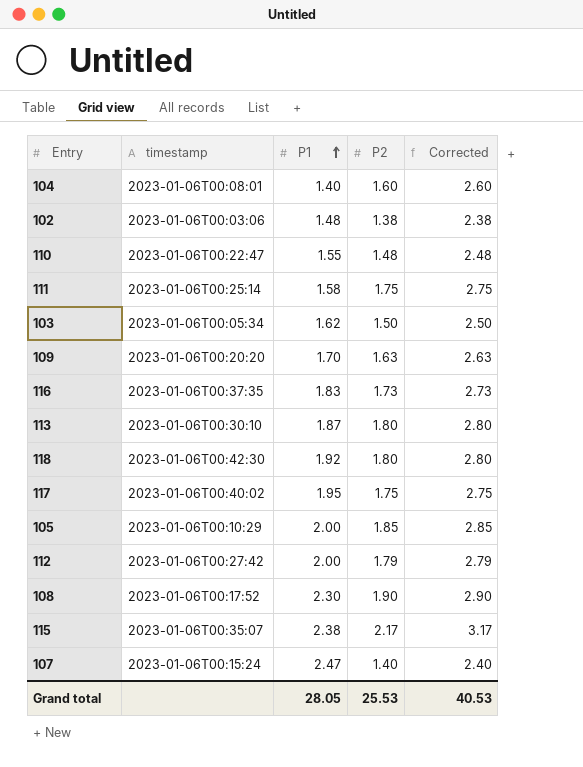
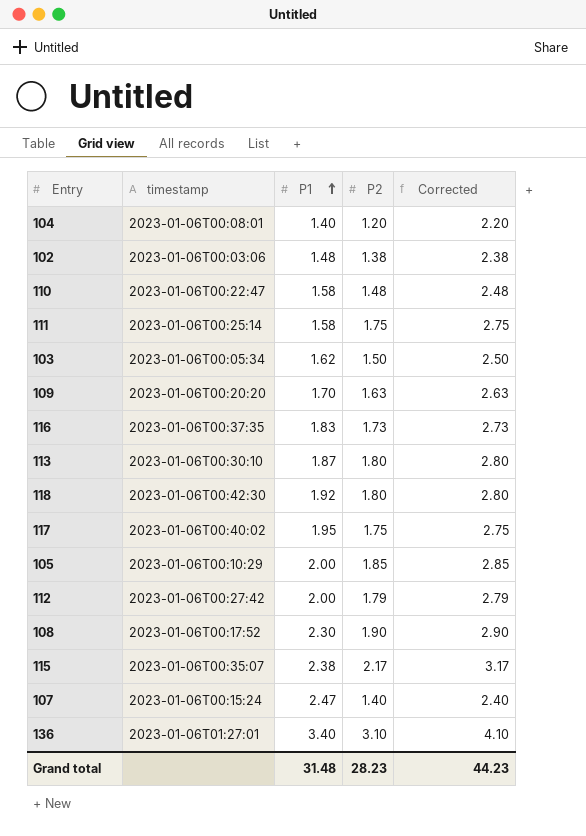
104 | P2: 1.60 -> 1.20
104 | Corrected: 2.60 -> 2.20
110 | P1: 1.55 -> 1.58
row 136: none -> 2023-01-06T01:27:01 | 3.40 | 3.10 | 4.10
Grand total | P1: 28.05 -> 31.48
Grand total | P2: 25.53 -> 28.23
Grand total | Corrected: 40.53 -> 44.23

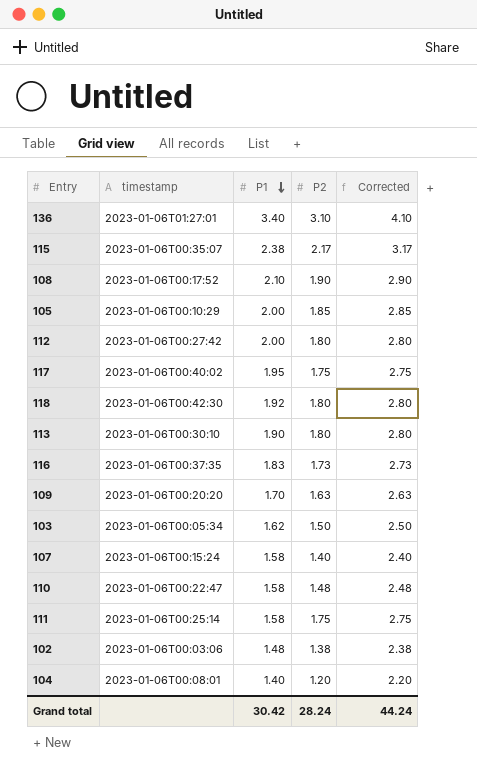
row order: P1 ascending -> P1 descending
108 | P1: 2.30 -> 2.10
112 | P2: 1.79 -> 1.80
112 | Corrected: 2.79 -> 2.80
113 | P1: 1.87 -> 1.90
107 | P1: 2.47 -> 1.58
Grand total | P1: 31.48 -> 30.42
Grand total | P2: 28.23 -> 28.24
Grand total | Corrected: 44.23 -> 44.24

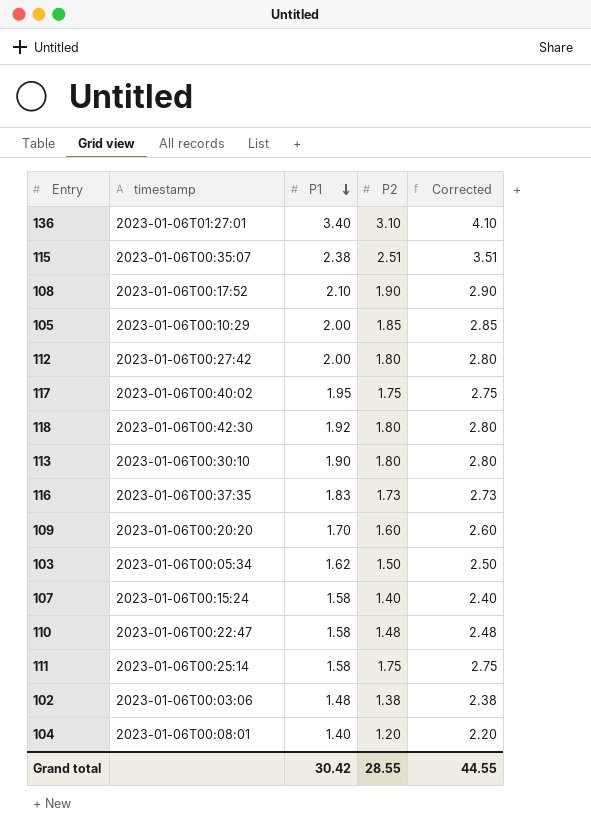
115 | P2: 2.17 -> 2.51
115 | Corrected: 3.17 -> 3.51
109 | P2: 1.63 -> 1.60
109 | Corrected: 2.63 -> 2.60
Grand total | P2: 28.24 -> 28.55
Grand total | Corrected: 44.24 -> 44.55

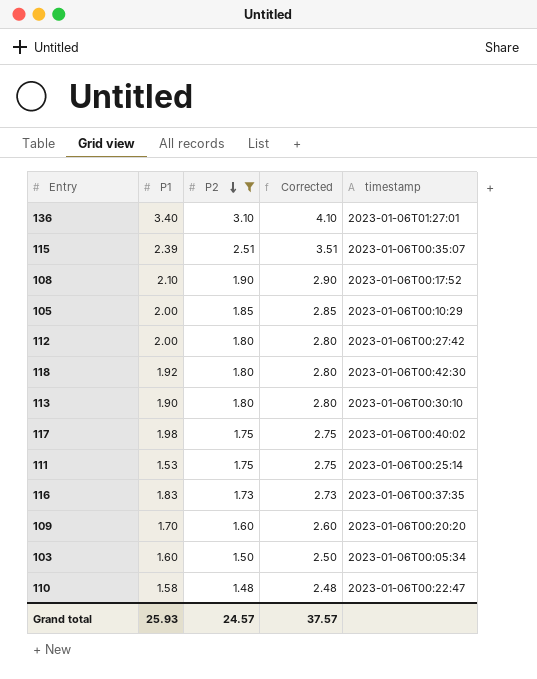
filter: none -> P2 >= 1.48
row order: P1 descending -> P2 descending
column timestamp | position: 2 -> 5
115 | P1: 2.38 -> 2.39
117 | P1: 1.95 -> 1.98
111 | P1: 1.58 -> 1.53
103 | P1: 1.62 -> 1.60
Grand total | P1: 30.42 -> 25.93
Grand total | P2: 28.55 -> 24.57
Grand total | Corrected: 44.55 -> 37.57

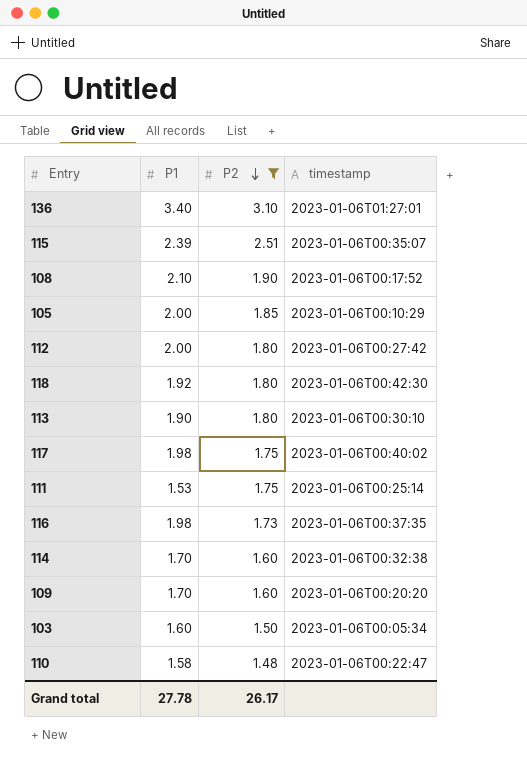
column Corrected | formula: [P2] + 1 -> none
116 | P1: 1.83 -> 1.98
row 114: none -> 1.70 | 1.60 | 2023-01-06T00:32:38
Grand total | P1: 25.93 -> 27.78
Grand total | P2: 24.57 -> 26.17

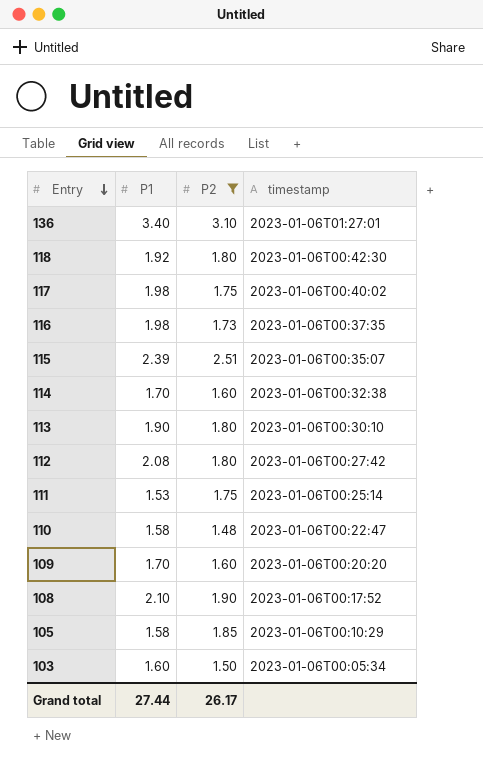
row order: P2 descending -> Entry descending
112 | P1: 2.00 -> 2.08
105 | P1: 2.00 -> 1.58
Grand total | P1: 27.78 -> 27.44

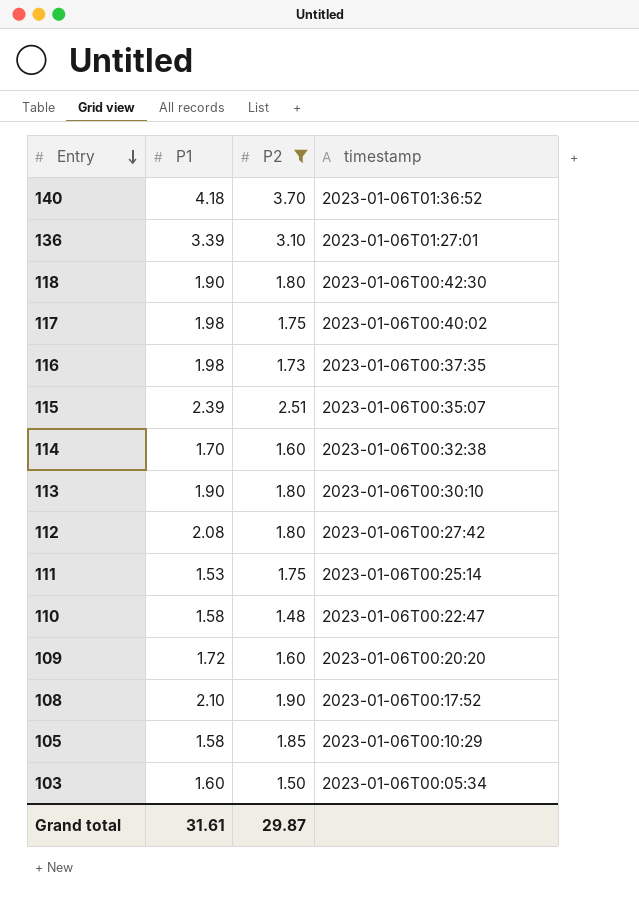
row 140: none -> 4.18 | 3.70 | 2023-01-06T01:36:52
136 | P1: 3.40 -> 3.39
118 | P1: 1.92 -> 1.90
109 | P1: 1.70 -> 1.72
Grand total | P1: 27.44 -> 31.61
Grand total | P2: 26.17 -> 29.87

